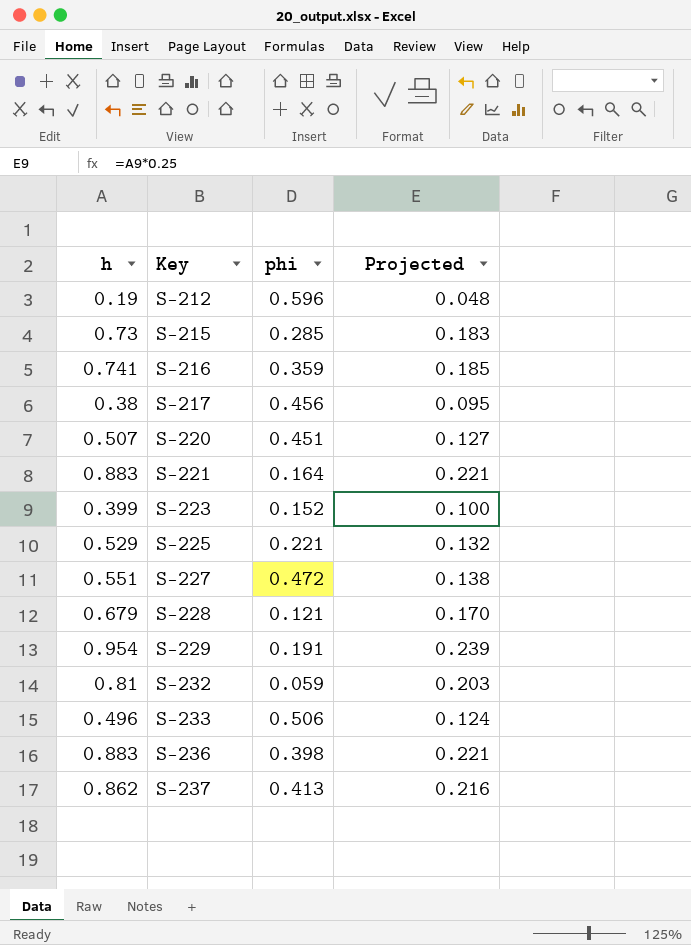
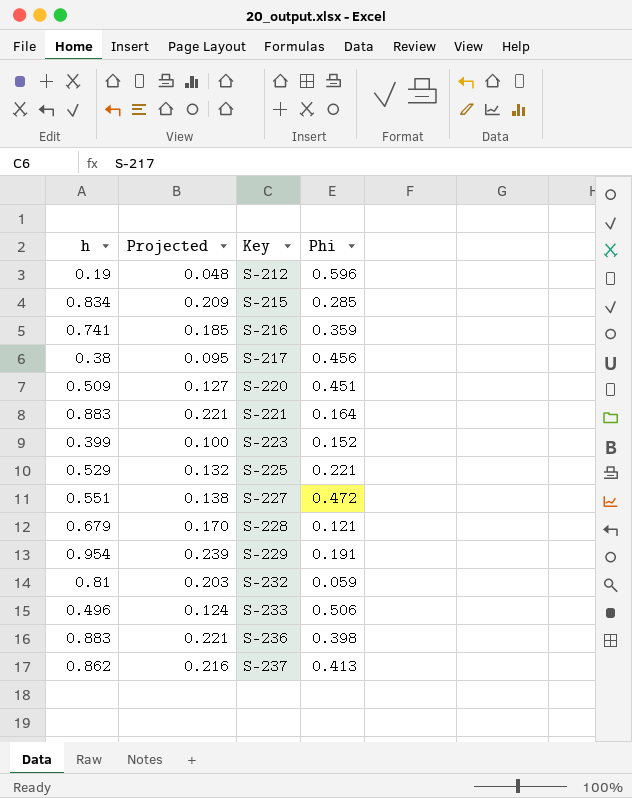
column Projected | position: 4 -> 2
column name: phi -> Phi
S-215 | h: 0.73 -> 0.834
S-215 | Projected: 0.183 -> 0.209
S-220 | h: 0.507 -> 0.509

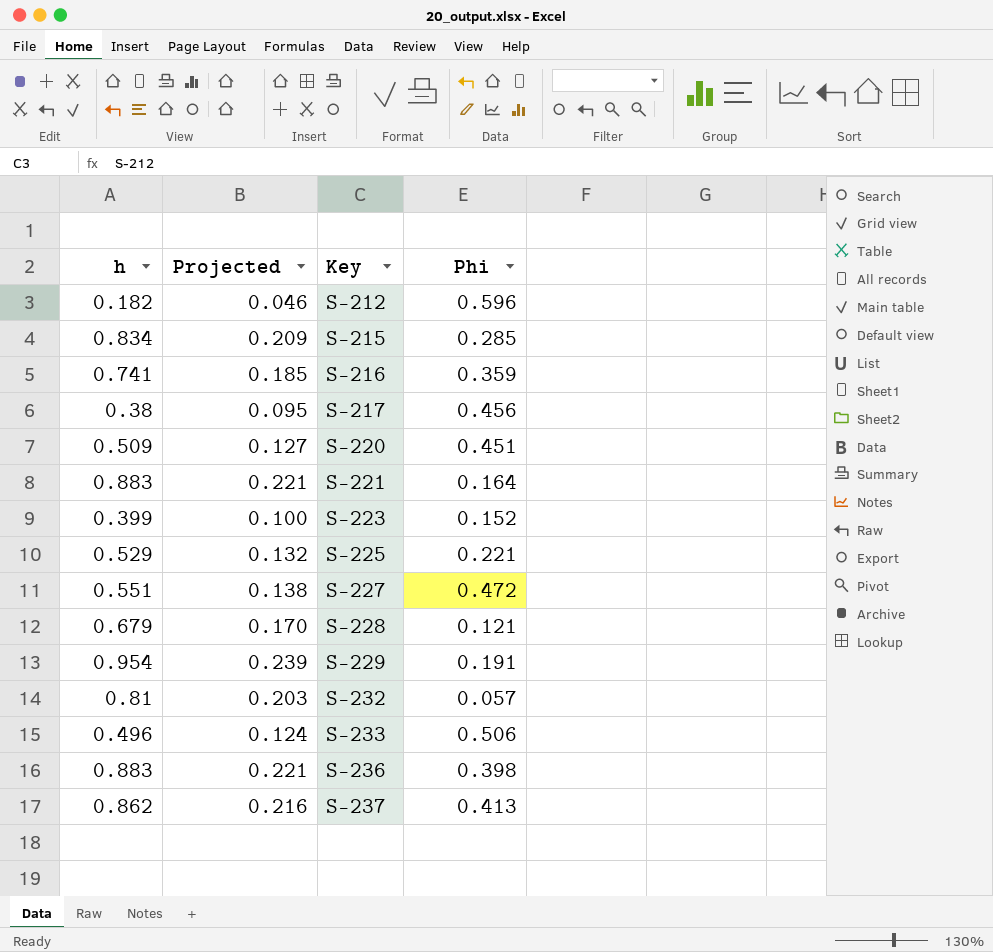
S-212 | h: 0.19 -> 0.182
S-212 | Projected: 0.048 -> 0.046
S-232 | Phi: 0.059 -> 0.057

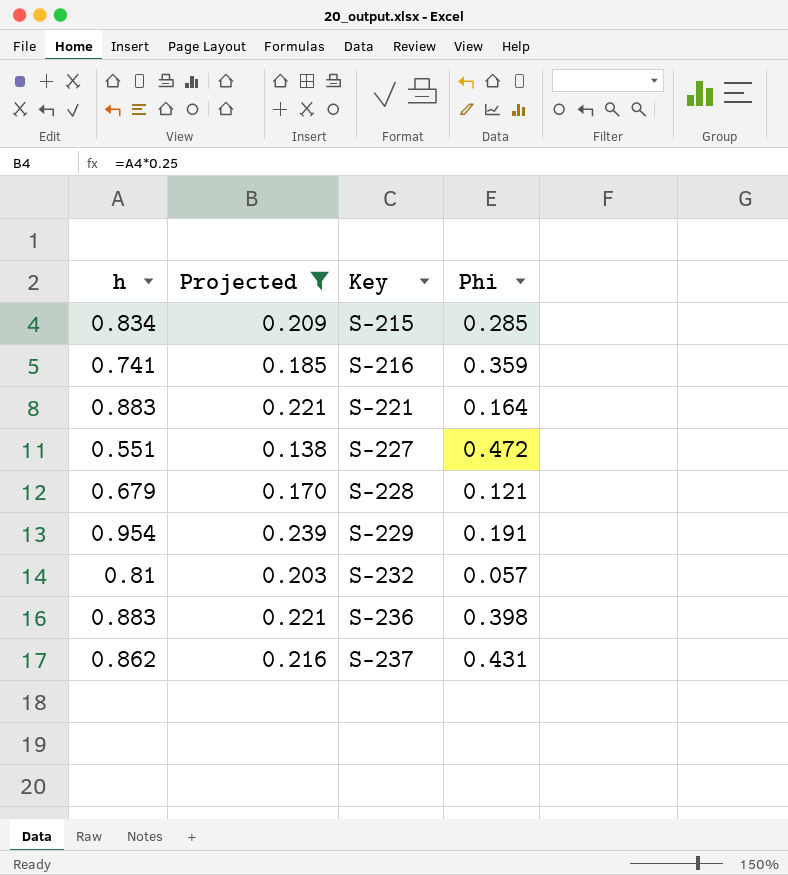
filter: none -> Projected >= 0.138
S-237 | Phi: 0.413 -> 0.431

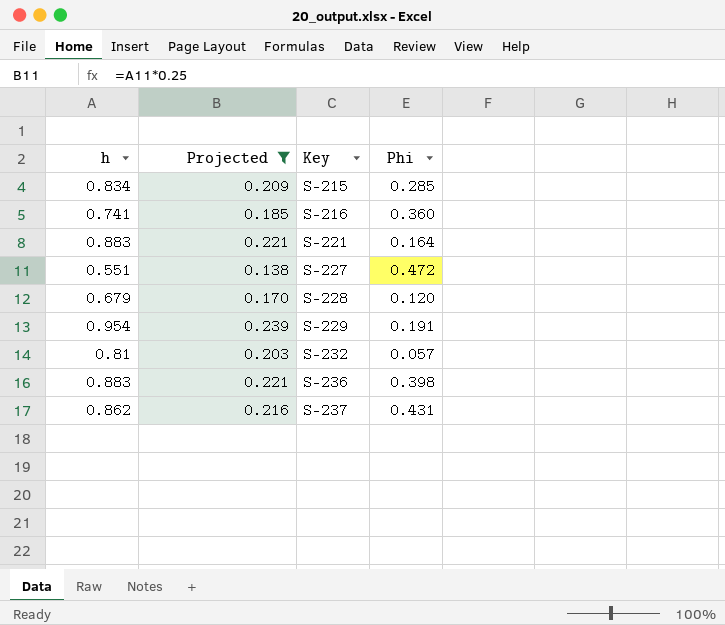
S-216 | Phi: 0.359 -> 0.360
S-228 | Phi: 0.121 -> 0.120

